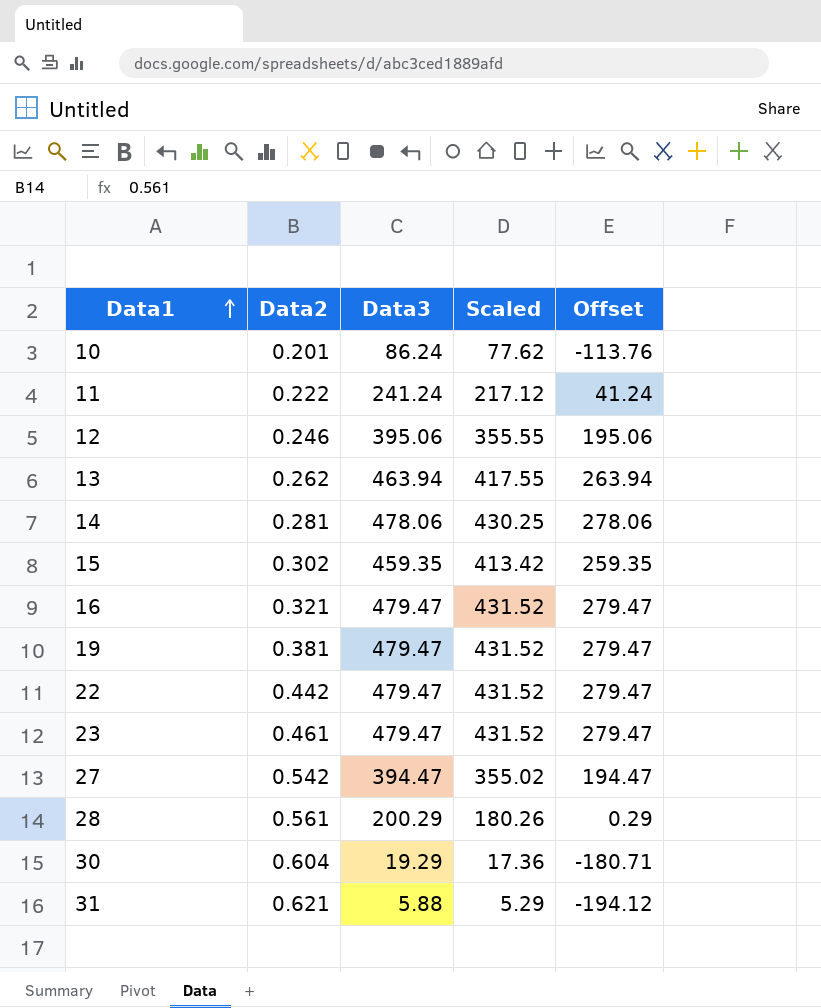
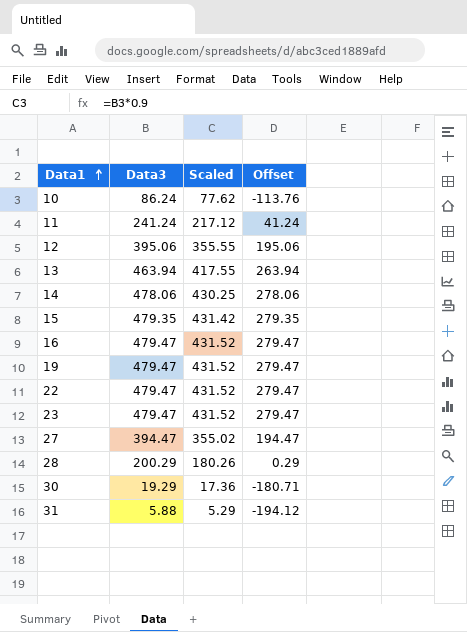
column Data2 | position: 2 -> none
15 | Data3: 459.35 -> 479.35
15 | Scaled: 413.42 -> 431.42
15 | Offset: 259.35 -> 279.35

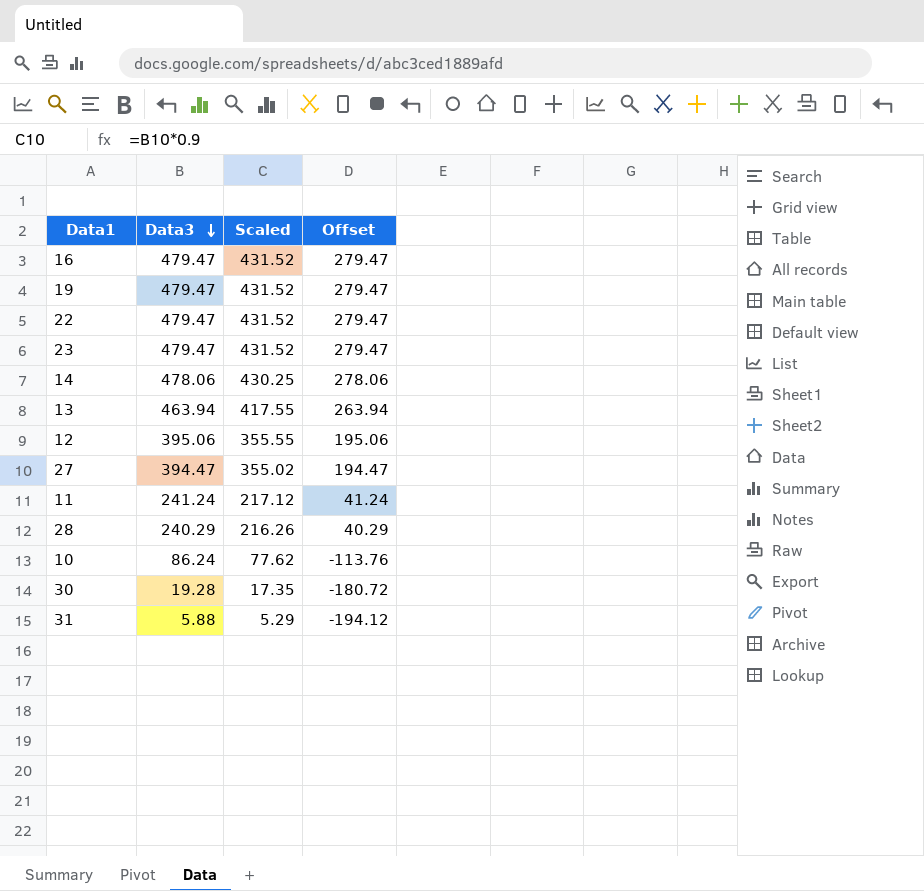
row order: Data1 ascending -> Data3 descending
row 15: 479.35 | 431.42 | 279.35 -> none
28 | Data3: 200.29 -> 240.29
28 | Scaled: 180.26 -> 216.26
28 | Offset: 0.29 -> 40.29
30 | Data3: 19.29 -> 19.28
30 | Scaled: 17.36 -> 17.35
30 | Offset: -180.71 -> -180.72

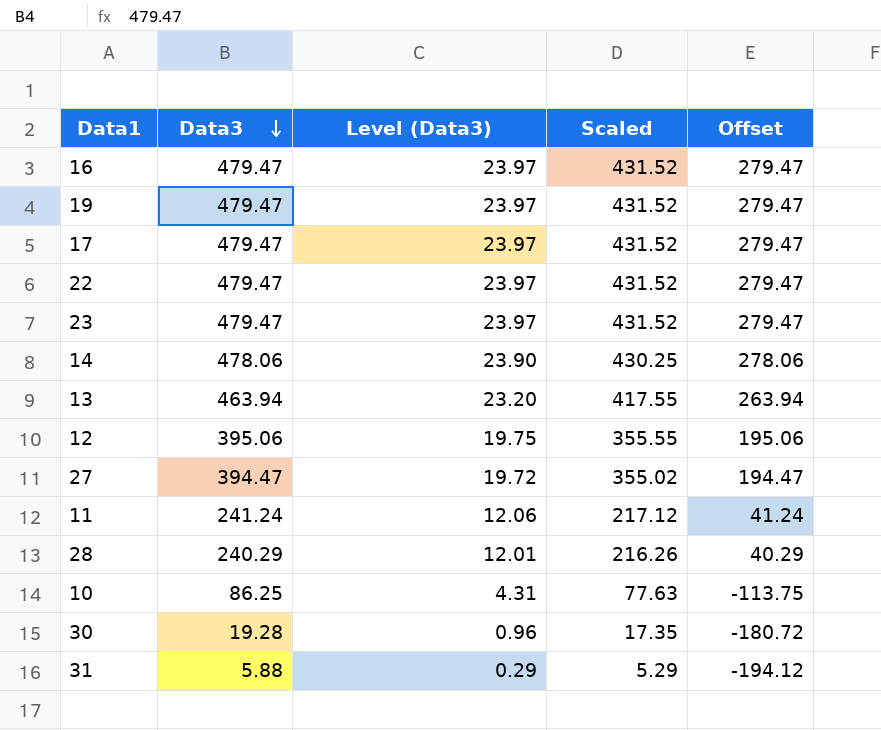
column Level (Data3) | formula: none -> [Data3] * 0.05
row 17: none -> 479.47 | 23.97 | 431.52 | 279.47
10 | Data3: 86.24 -> 86.25
10 | Scaled: 77.62 -> 77.63
10 | Offset: -113.76 -> -113.75

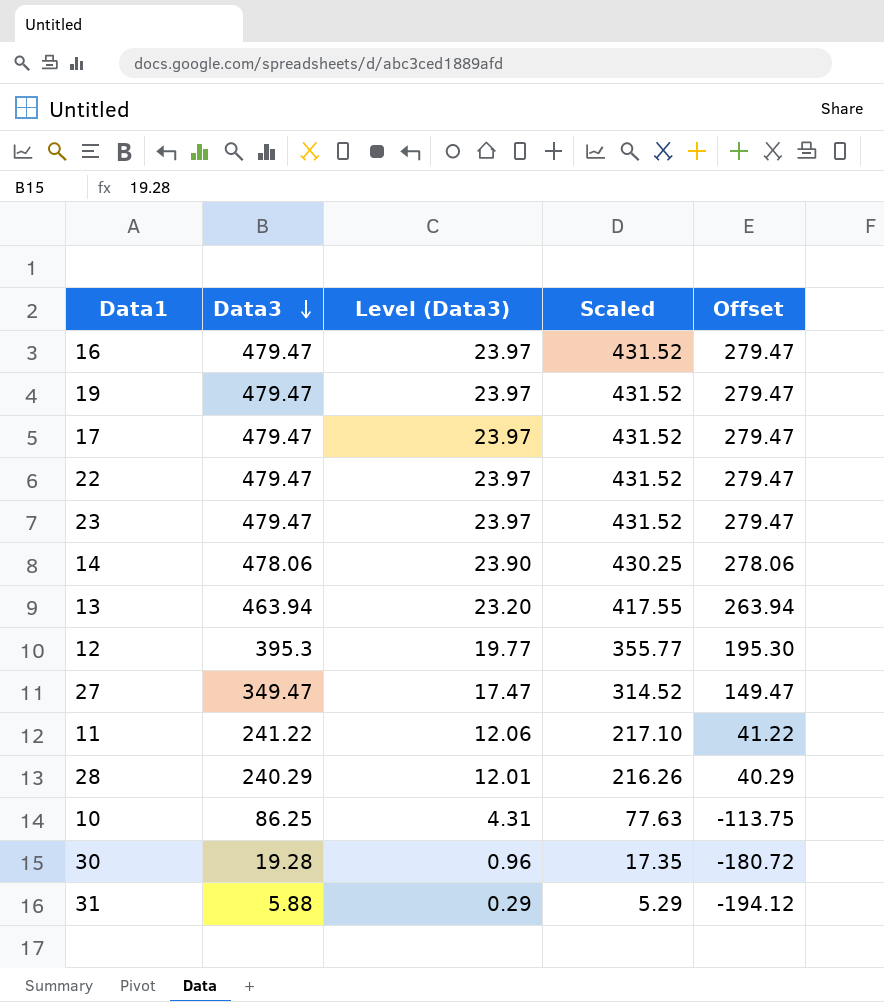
12 | Data3: 395.06 -> 395.3
12 | Level (Data3): 19.75 -> 19.77
12 | Scaled: 355.55 -> 355.77
12 | Offset: 195.06 -> 195.30
27 | Data3: 394.47 -> 349.47
27 | Level (Data3): 19.72 -> 17.47
27 | Scaled: 355.02 -> 314.52
27 | Offset: 194.47 -> 149.47
11 | Data3: 241.24 -> 241.22
11 | Scaled: 217.12 -> 217.10
11 | Offset: 41.24 -> 41.22

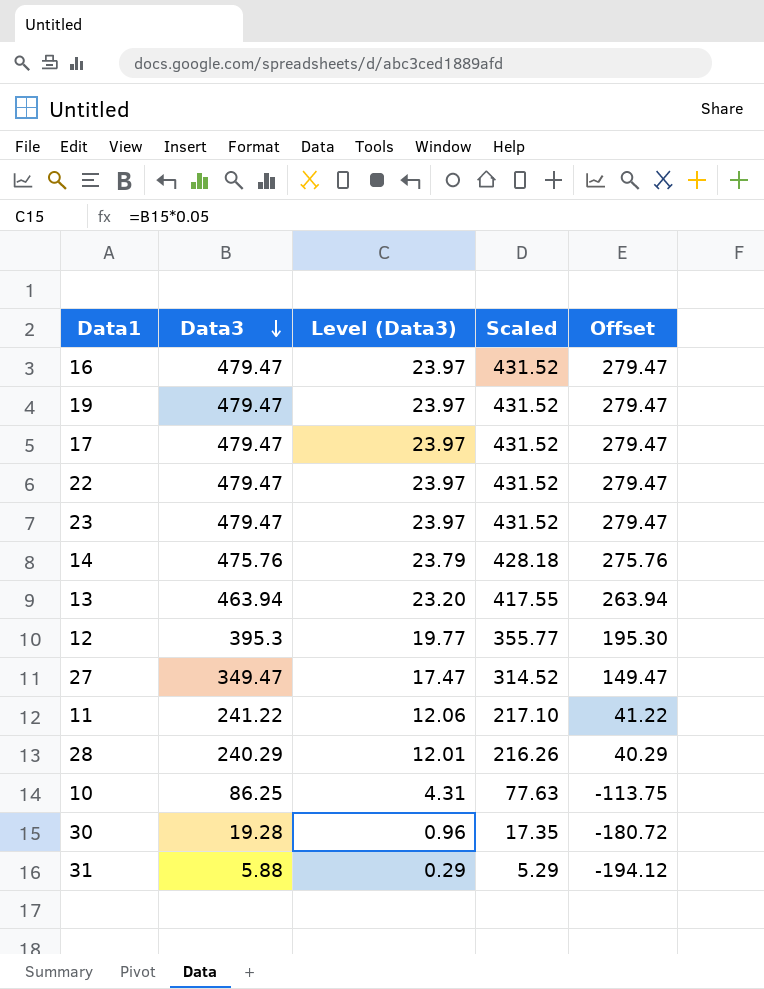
14 | Data3: 478.06 -> 475.76
14 | Level (Data3): 23.90 -> 23.79
14 | Scaled: 430.25 -> 428.18
14 | Offset: 278.06 -> 275.76

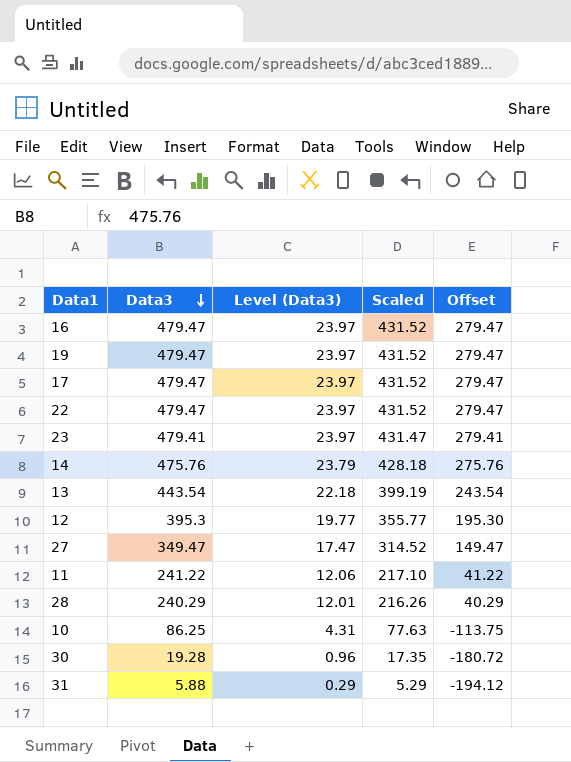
23 | Data3: 479.47 -> 479.41
23 | Scaled: 431.52 -> 431.47
23 | Offset: 279.47 -> 279.41
13 | Data3: 463.94 -> 443.54
13 | Level (Data3): 23.20 -> 22.18
13 | Scaled: 417.55 -> 399.19
13 | Offset: 263.94 -> 243.54

